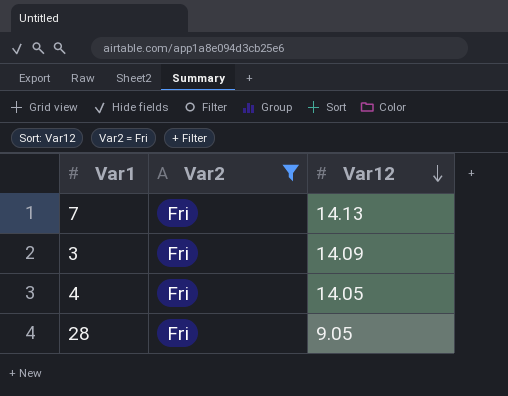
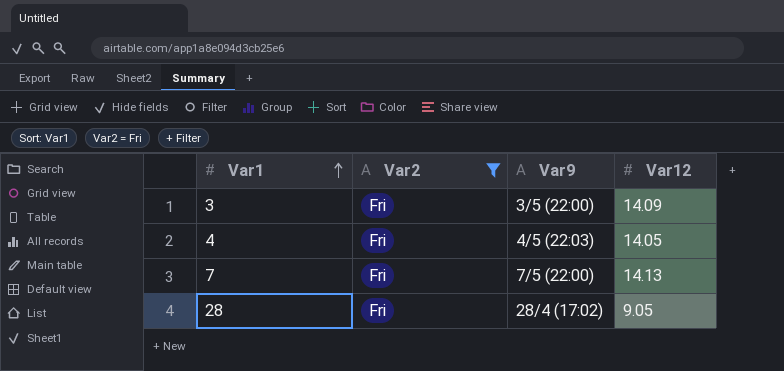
row order: Var12 descending -> Var1 ascending
column Var9 | position: none -> 3

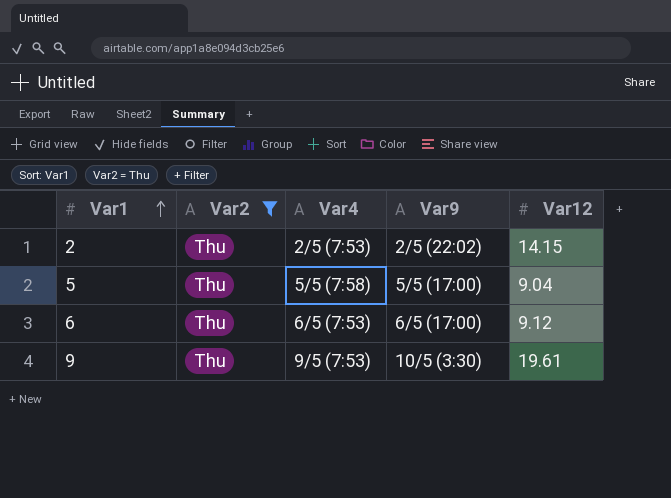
filter: Var2 = Fri -> Var2 = Thu
column Var4 | position: none -> 3

